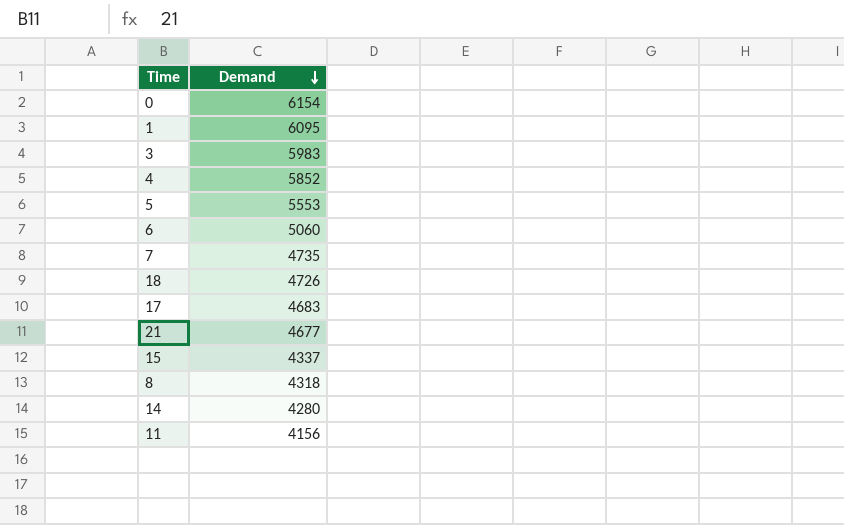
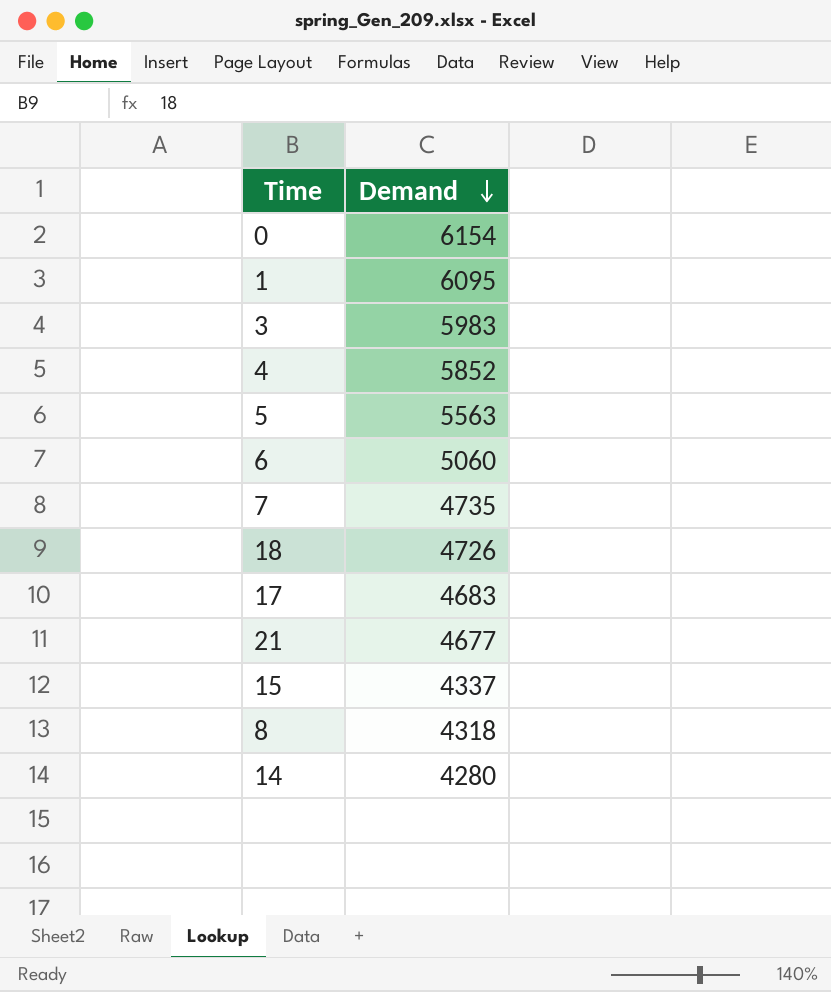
row 11: 4156 -> none
5 | Demand: 5553 -> 5563

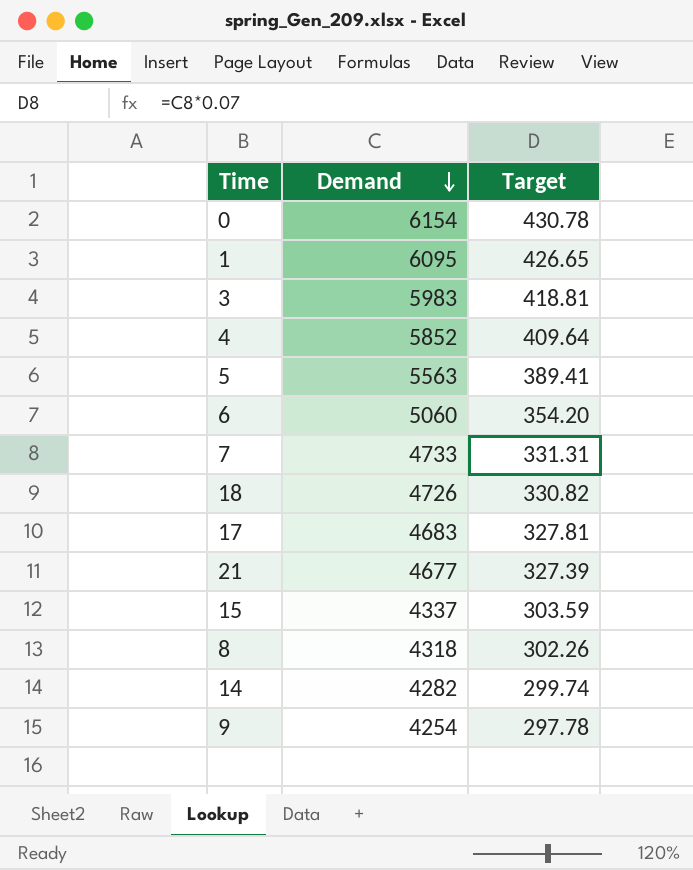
column Target | formula: none -> [Demand] * 0.07
7 | Demand: 4735 -> 4733
14 | Demand: 4280 -> 4282
row 9: none -> 4254 | 297.78

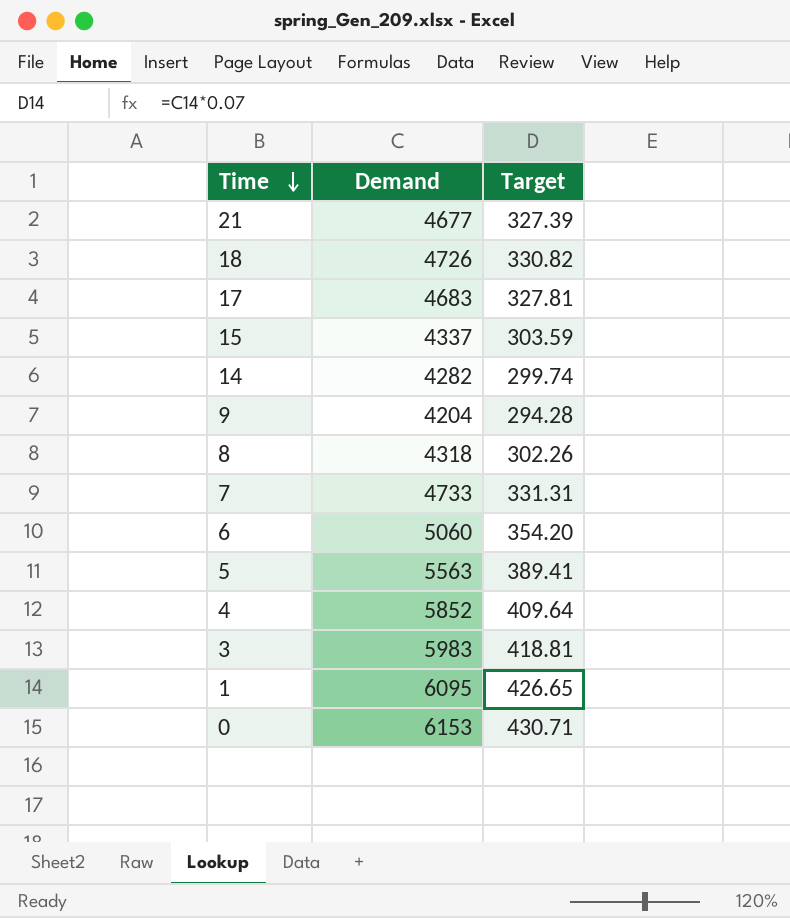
row order: Demand descending -> Time descending
9 | Demand: 4254 -> 4204
9 | Target: 297.78 -> 294.28
0 | Demand: 6154 -> 6153
0 | Target: 430.78 -> 430.71

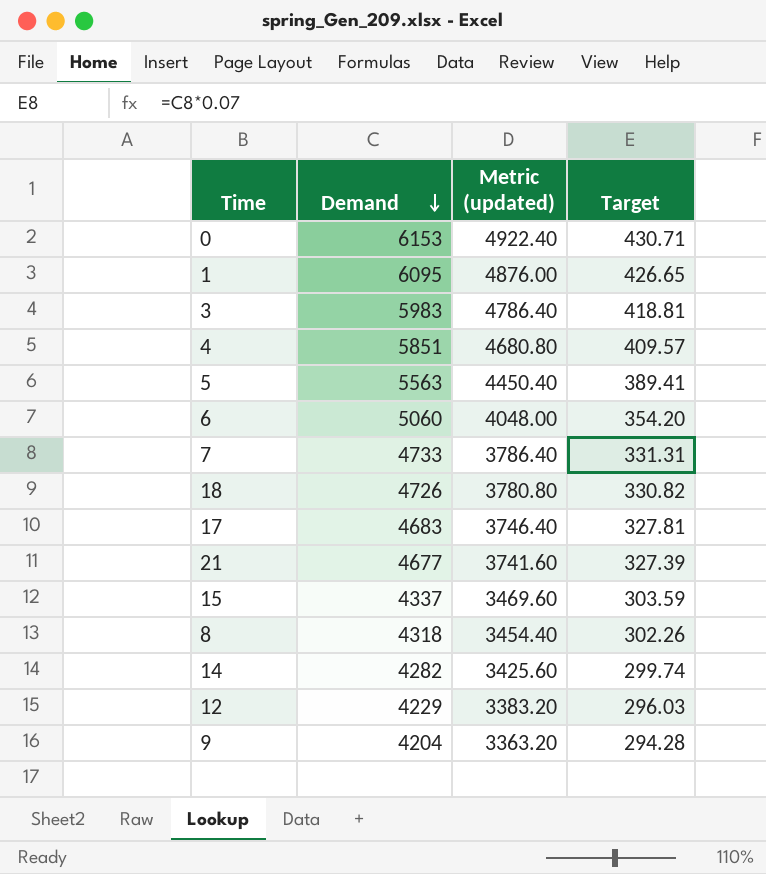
row order: Time descending -> Demand descending
column Metric (updated) | formula: none -> [Demand] * 0.8
4 | Demand: 5852 -> 5851
4 | Target: 409.64 -> 409.57
row 12: none -> 4229 | 3383.20 | 296.03

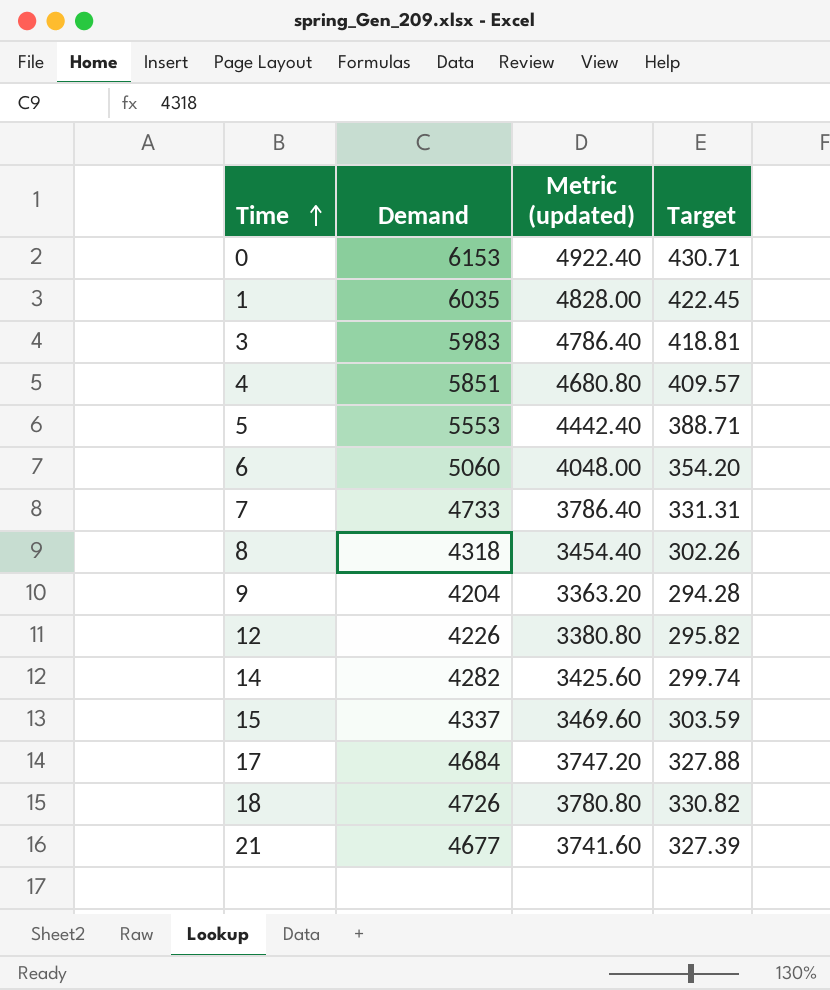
row order: Demand descending -> Time ascending
1 | Demand: 6095 -> 6035
1 | Metric (updated): 4876.00 -> 4828.00
1 | Target: 426.65 -> 422.45
5 | Demand: 5563 -> 5553
5 | Metric (updated): 4450.40 -> 4442.40
5 | Target: 389.41 -> 388.71
12 | Demand: 4229 -> 4226
12 | Metric (updated): 3383.20 -> 3380.80
12 | Target: 296.03 -> 295.82
17 | Demand: 4683 -> 4684
17 | Metric (updated): 3746.40 -> 3747.20
17 | Target: 327.81 -> 327.88

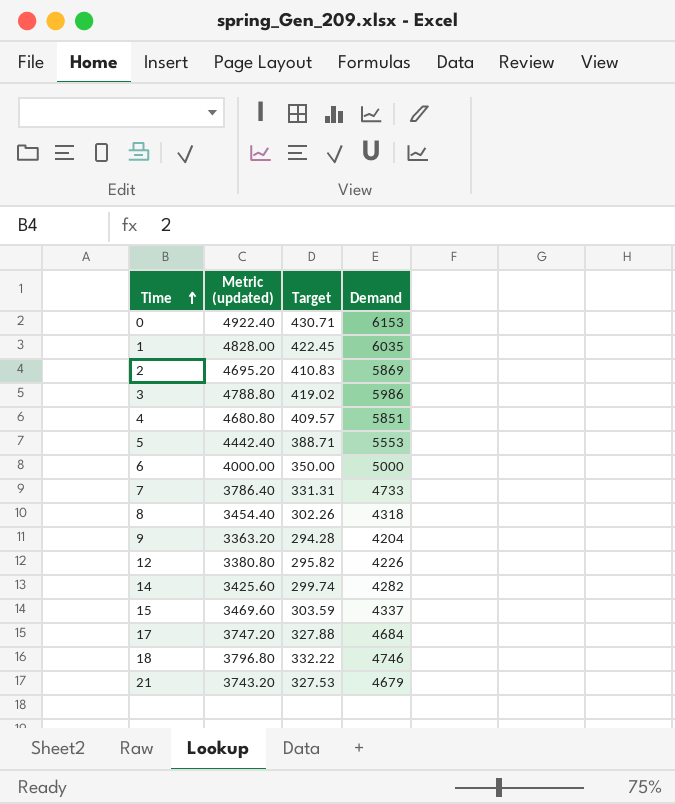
column Demand | position: 2 -> 4
row 2: none -> 4695.20 | 410.83 | 5869
3 | Metric (updated): 4786.40 -> 4788.80
3 | Target: 418.81 -> 419.02
3 | Demand: 5983 -> 5986
6 | Metric (updated): 4048.00 -> 4000.00
6 | Target: 354.20 -> 350.00
6 | Demand: 5060 -> 5000
18 | Metric (updated): 3780.80 -> 3796.80
18 | Target: 330.82 -> 332.22
18 | Demand: 4726 -> 4746
21 | Metric (updated): 3741.60 -> 3743.20
21 | Target: 327.39 -> 327.53
21 | Demand: 4677 -> 4679

